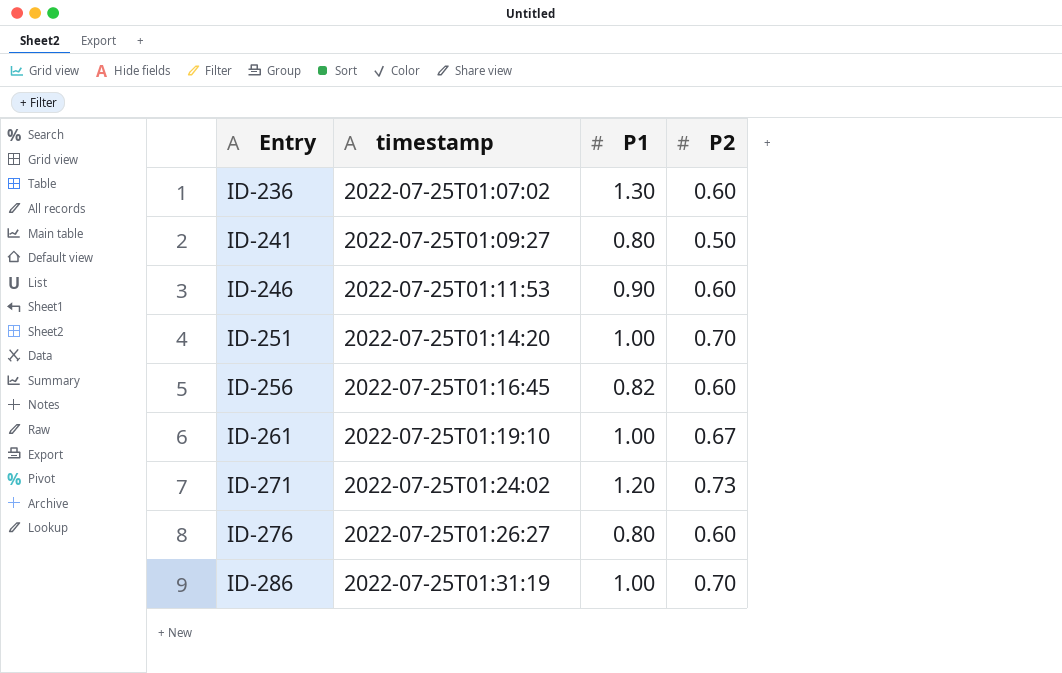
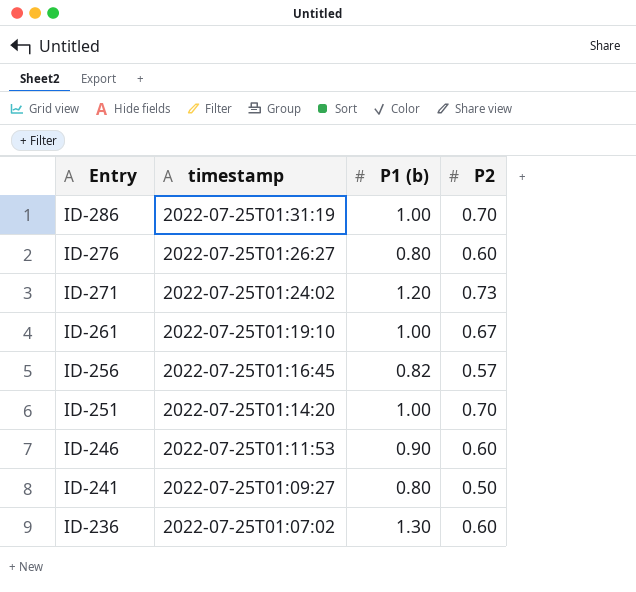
row order: Entry ascending -> Entry descending
column name: P1 -> P1 (b)
ID-256 | P2: 0.60 -> 0.57

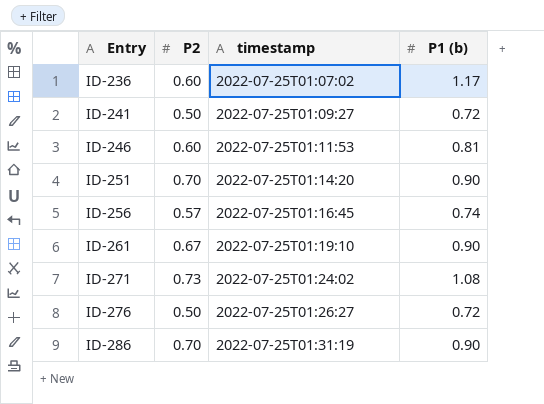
row order: Entry descending -> Entry ascending
column P2 | position: 4 -> 2
ID-236 | P1 (b): 1.30 -> 1.17
ID-241 | P1 (b): 0.80 -> 0.72
ID-246 | P1 (b): 0.90 -> 0.81
ID-251 | P1 (b): 1.00 -> 0.90
ID-256 | P1 (b): 0.82 -> 0.74
ID-261 | P1 (b): 1.00 -> 0.90
ID-271 | P1 (b): 1.20 -> 1.08
ID-276 | P2: 0.60 -> 0.50
ID-276 | P1 (b): 0.80 -> 0.72
ID-286 | P1 (b): 1.00 -> 0.90

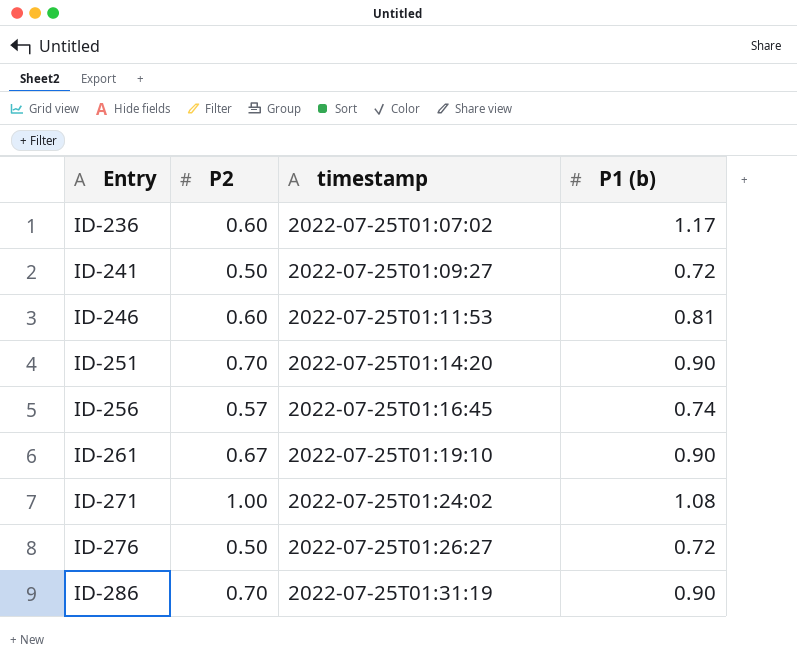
ID-271 | P2: 0.73 -> 1.00

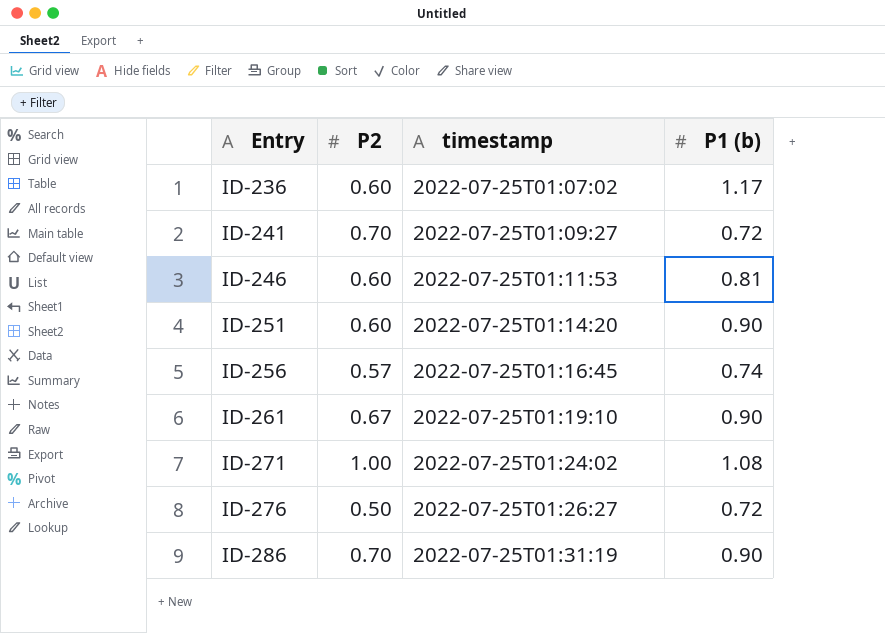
ID-241 | P2: 0.50 -> 0.70
ID-251 | P2: 0.70 -> 0.60

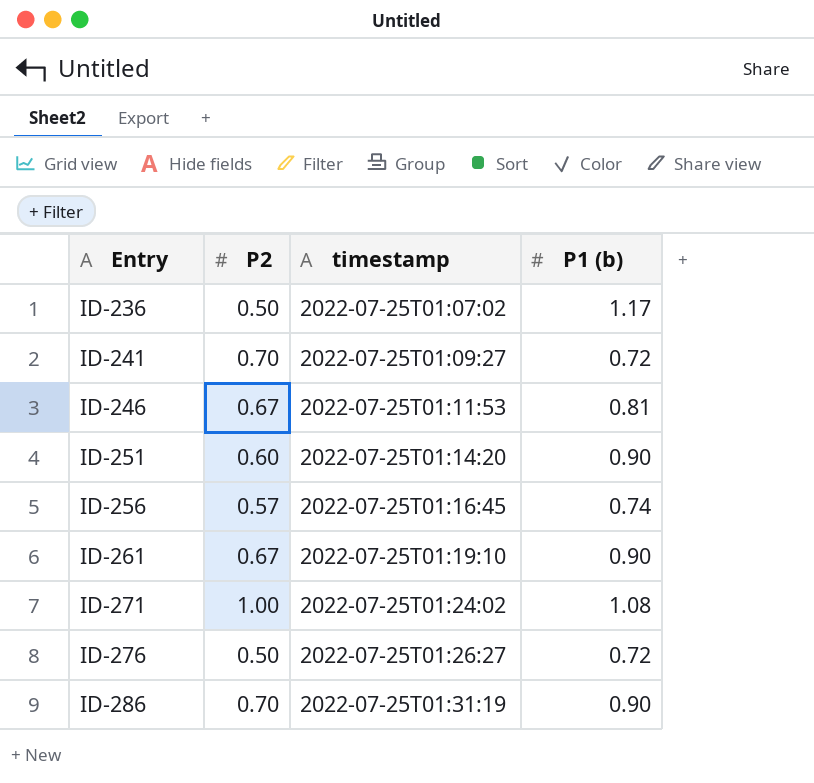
ID-236 | P2: 0.60 -> 0.50
ID-246 | P2: 0.60 -> 0.67

